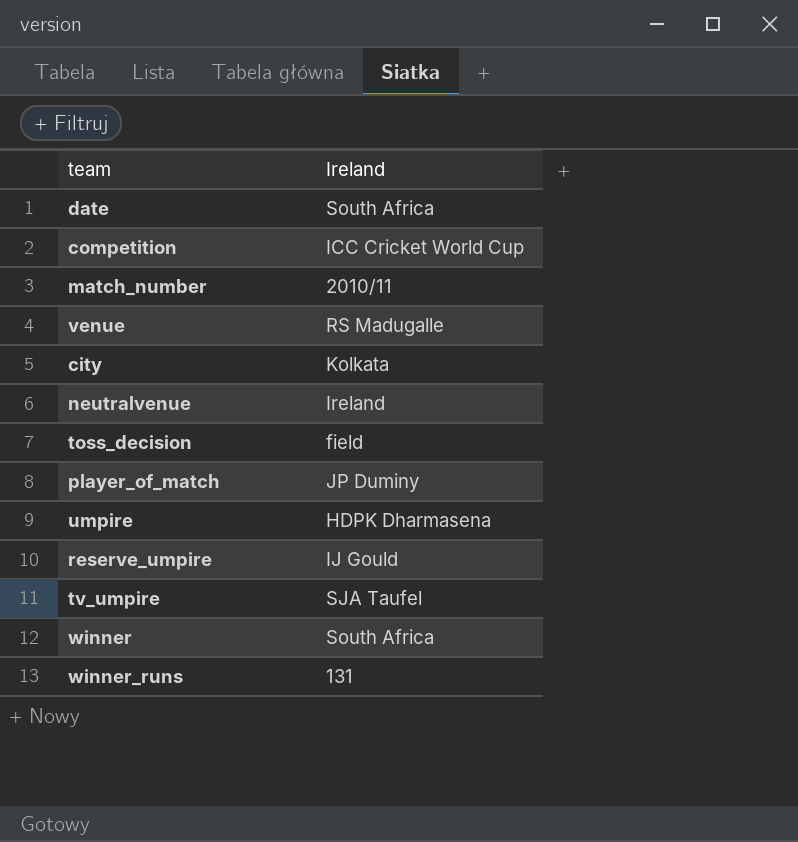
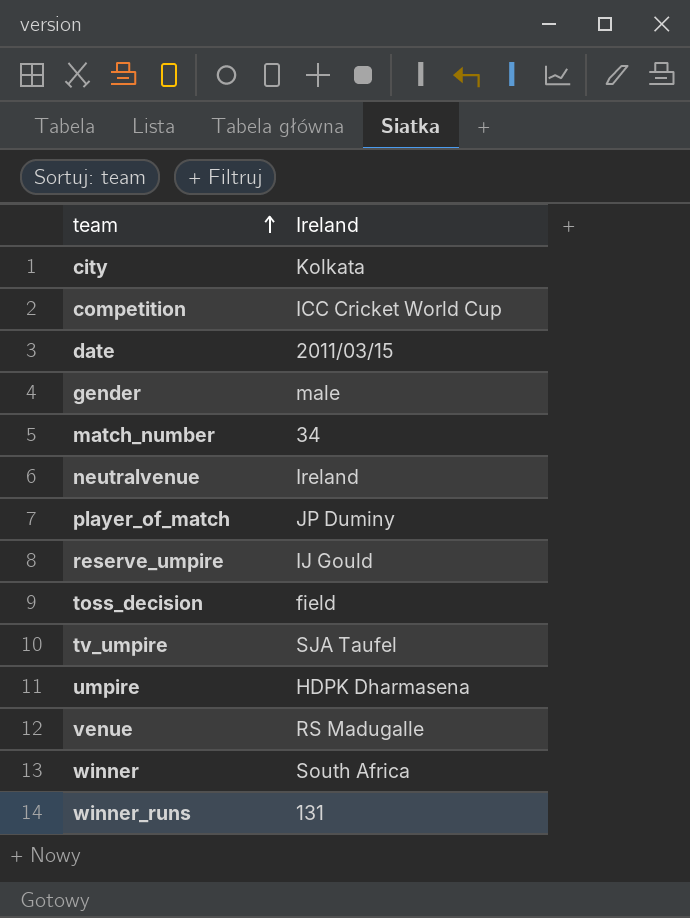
row order: none -> team ascending
date | Ireland: South Africa -> 2011/03/15
row gender: none -> male
match_number | Ireland: 2010/11 -> 34

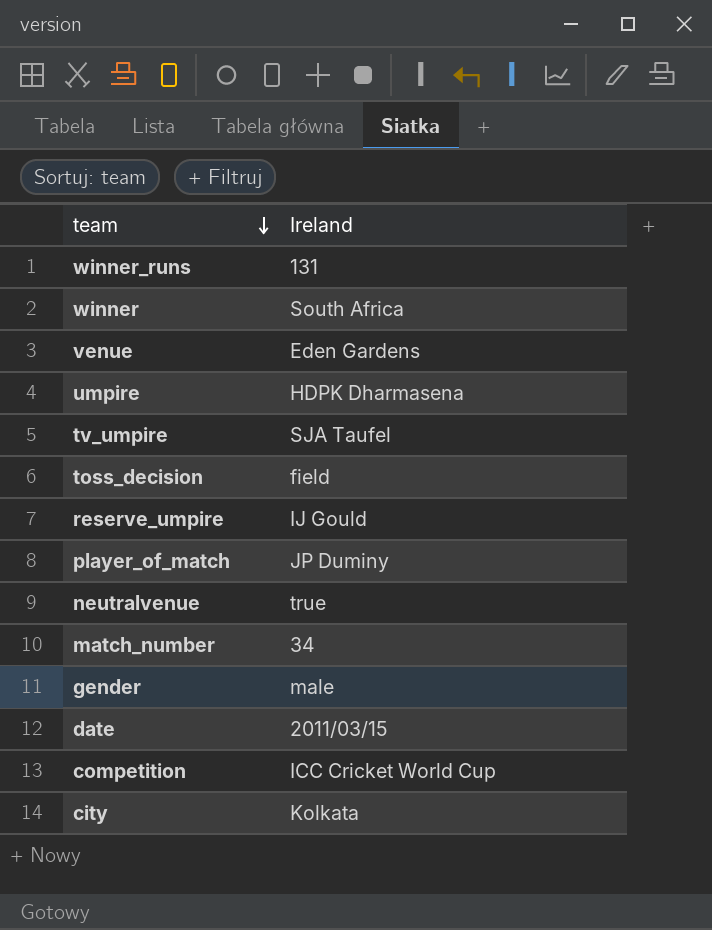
row order: team ascending -> team descending
venue | Ireland: RS Madugalle -> Eden Gardens
neutralvenue | Ireland: Ireland -> true

